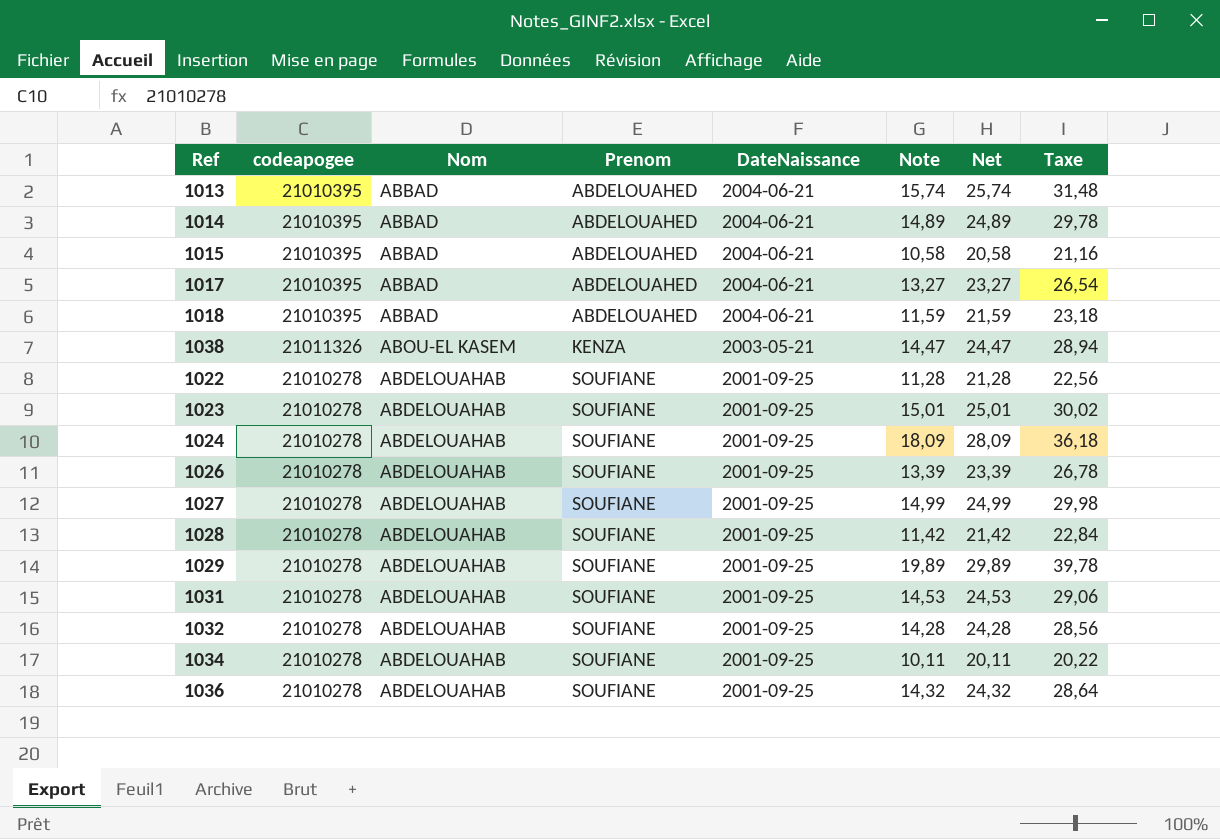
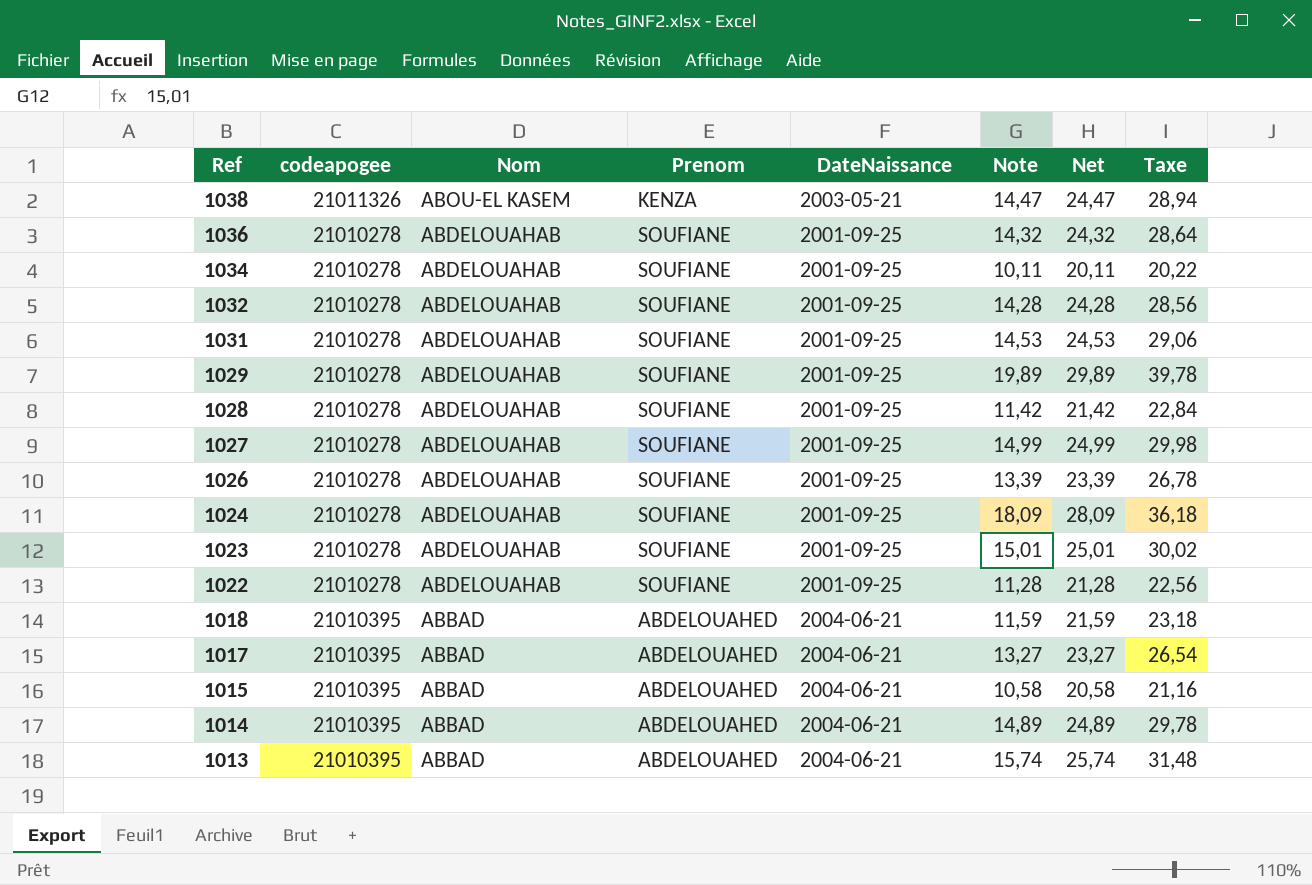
row order: Prenom ascending -> Ref descending

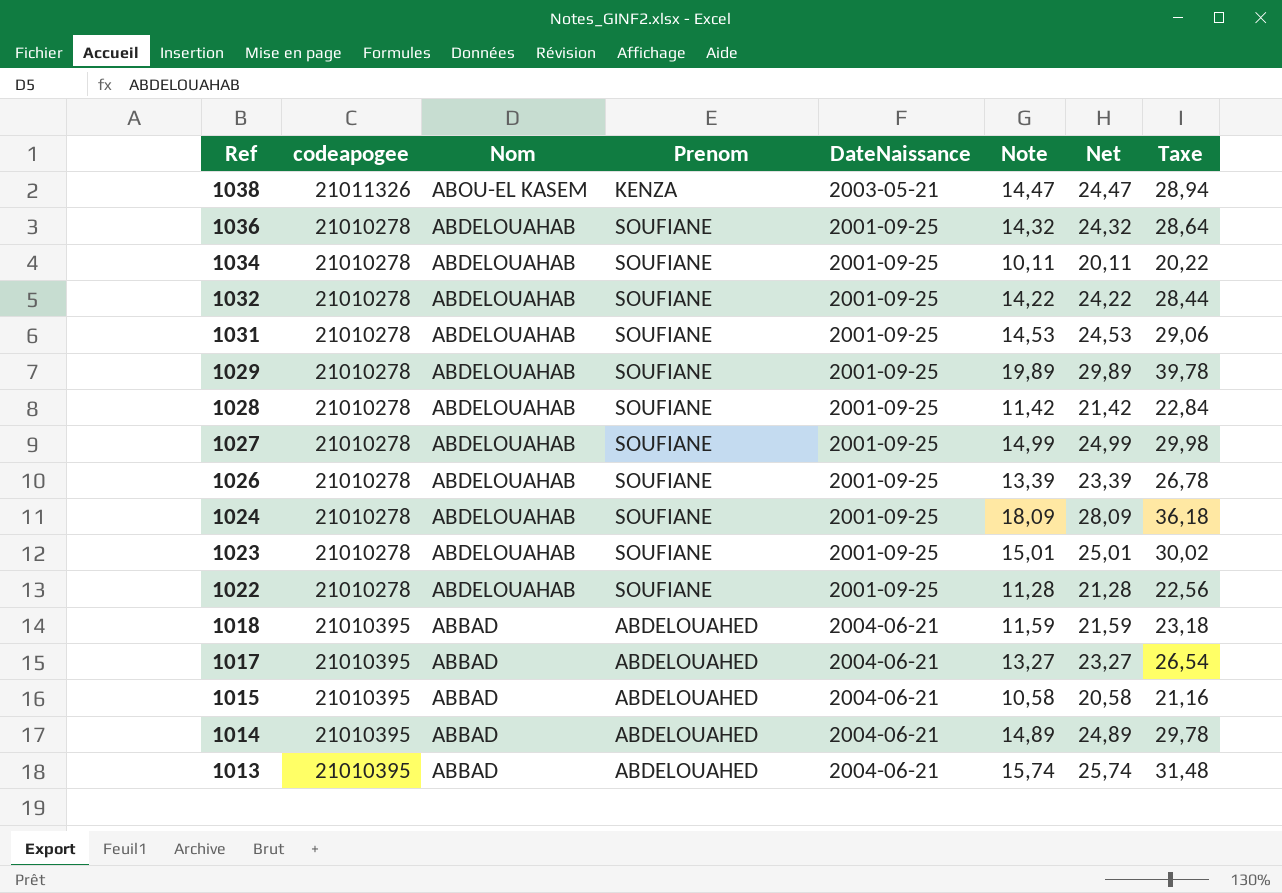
1032 | Note: 14,28 -> 14,22
1032 | Net: 24,28 -> 24,22
1032 | Taxe: 28,56 -> 28,44

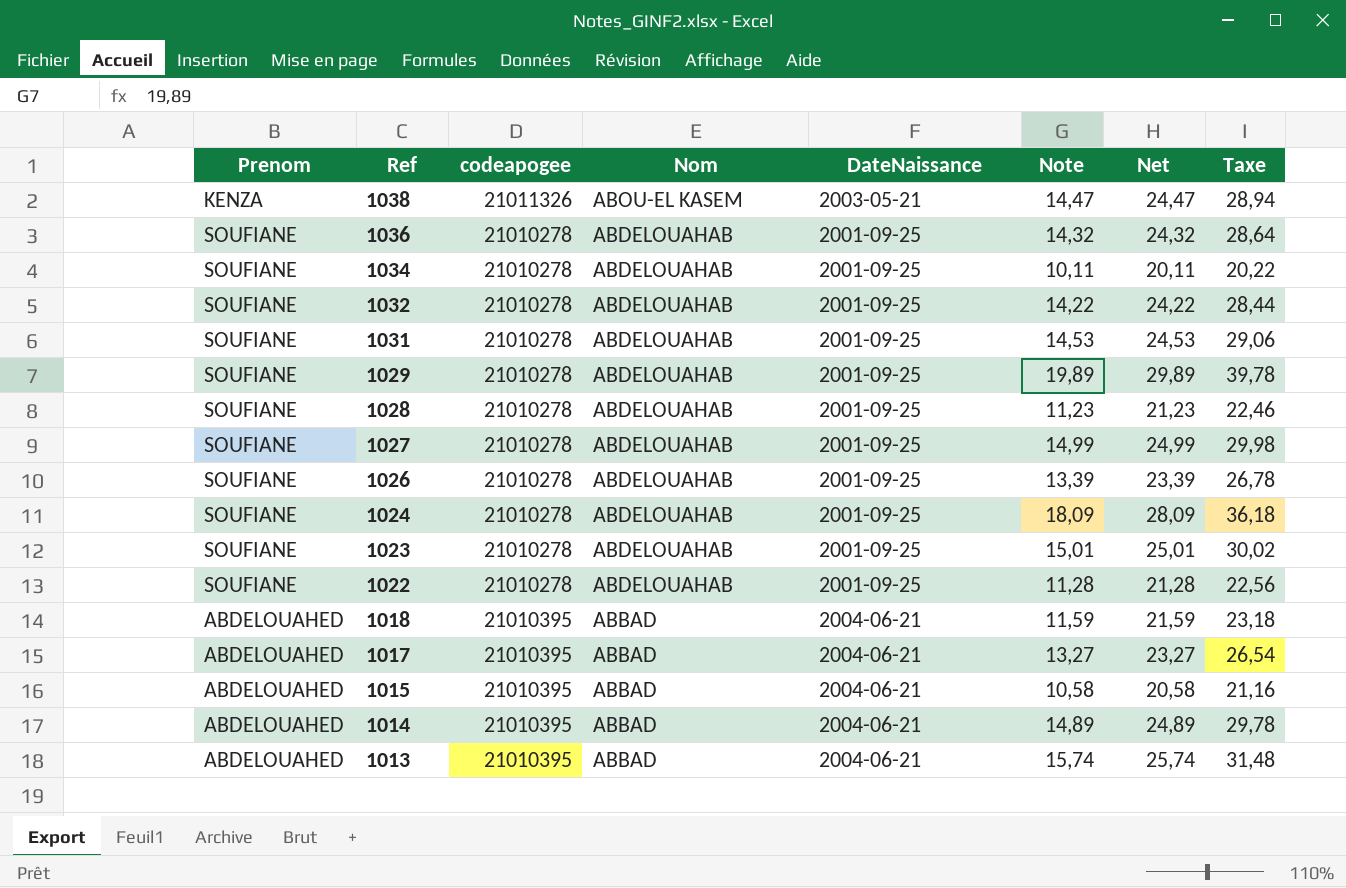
column Prenom | position: 4 -> 1
1028 | Note: 11,42 -> 11,23
1028 | Net: 21,42 -> 21,23
1028 | Taxe: 22,84 -> 22,46

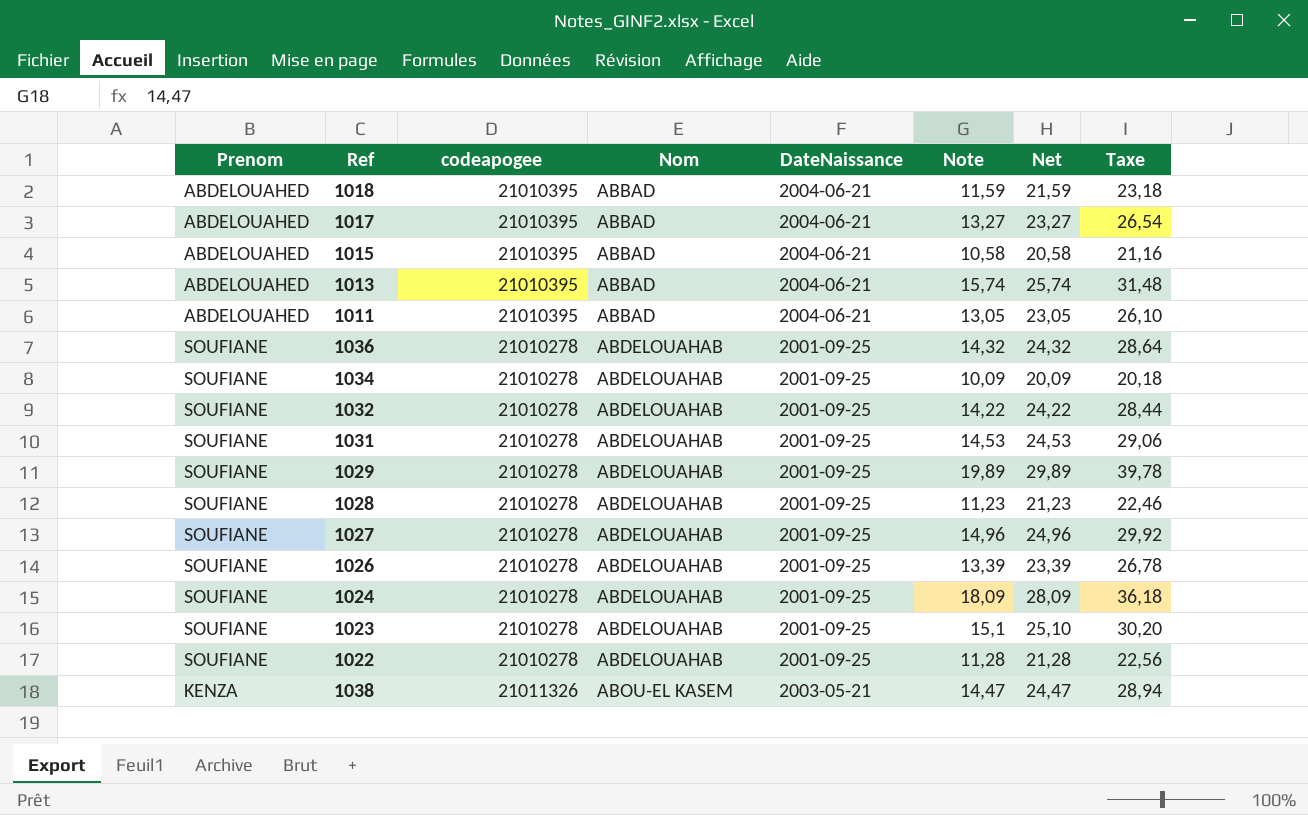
row order: Ref descending -> Nom ascending
row 1014: ABDELOUAHED | 21010395 | ABBAD | 2004-06-21 | 14,89 | 24,89 | 29,78 -> none
row 1011: none -> ABDELOUAHED | 21010395 | ABBAD | 2004-06-21 | 13,05 | 23,05 | 26,10
1034 | Note: 10,11 -> 10,09
1034 | Net: 20,11 -> 20,09
1034 | Taxe: 20,22 -> 20,18
1027 | Note: 14,99 -> 14,96
1027 | Net: 24,99 -> 24,96
1027 | Taxe: 29,98 -> 29,92
1023 | Note: 15,01 -> 15,1
1023 | Net: 25,01 -> 25,10
1023 | Taxe: 30,02 -> 30,20

